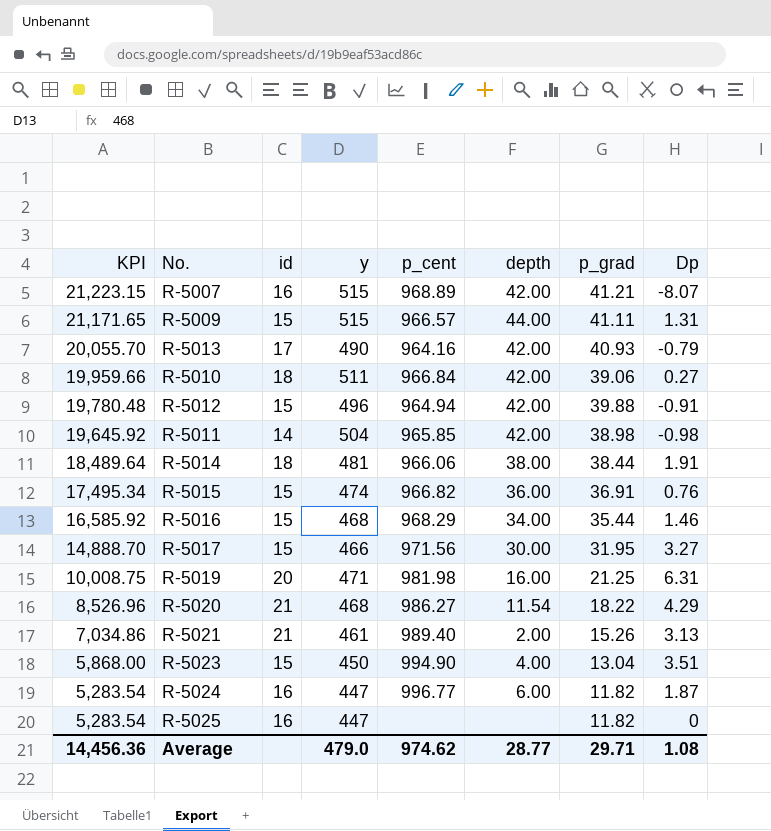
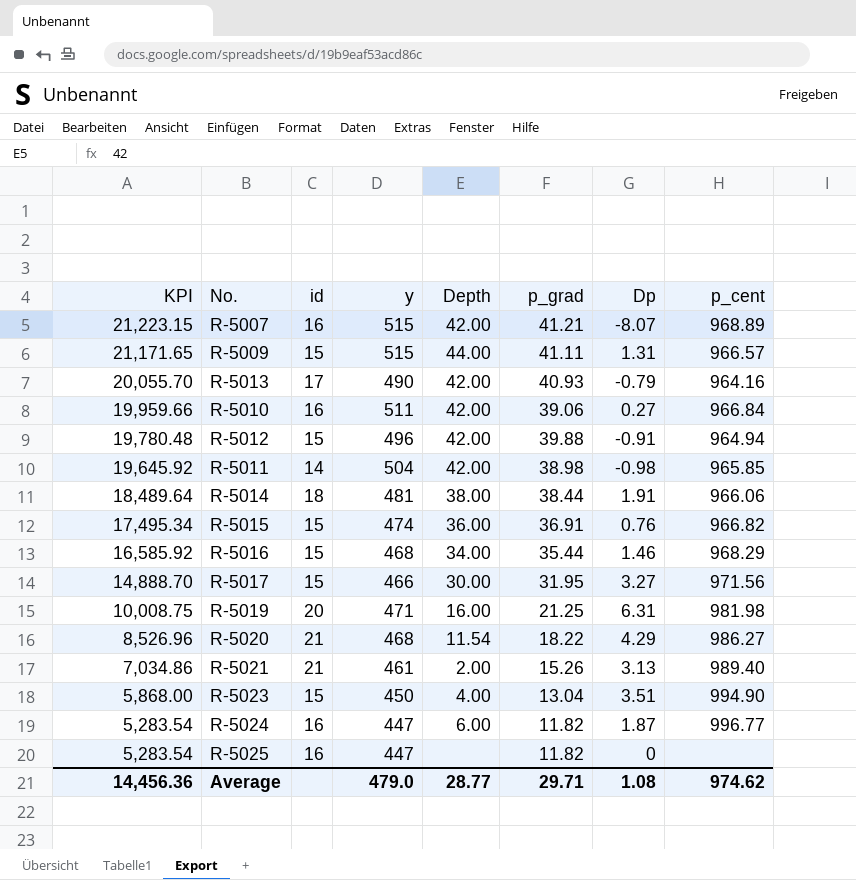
column name: depth -> Depth
column p_cent | position: 5 -> 8
R-5010 | id: 18 -> 16

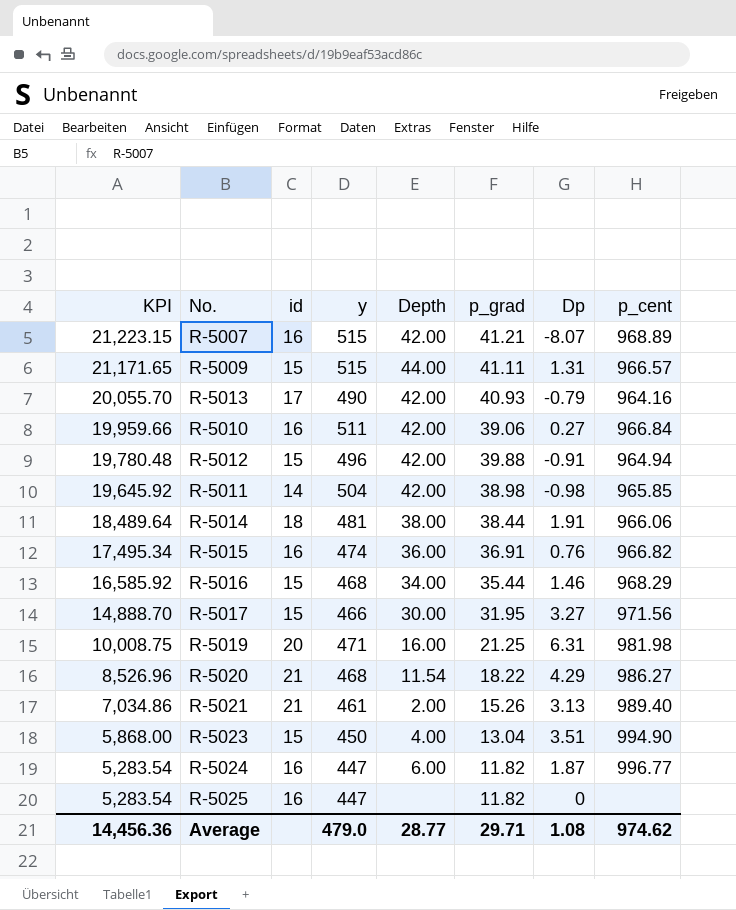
R-5015 | id: 15 -> 16

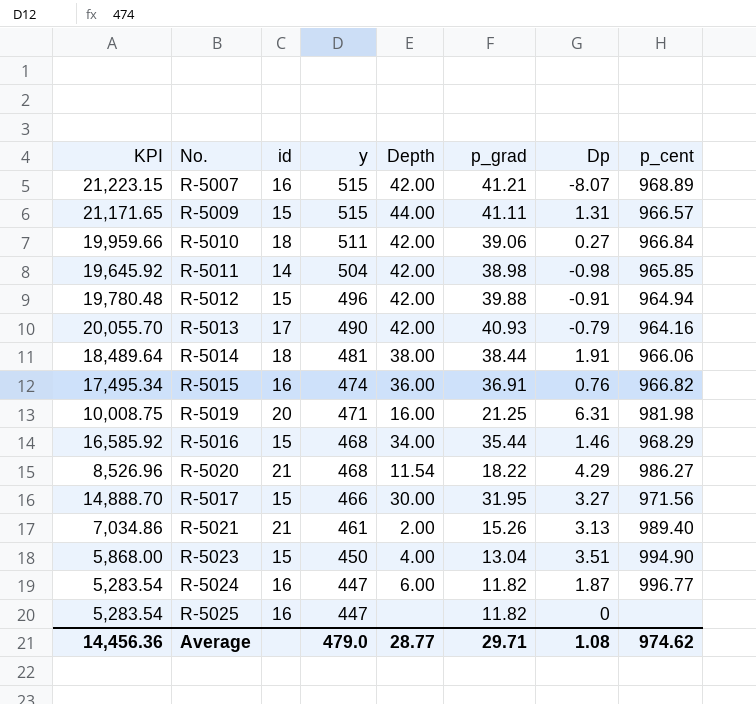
row order: KPI descending -> y descending
R-5010 | id: 16 -> 18

